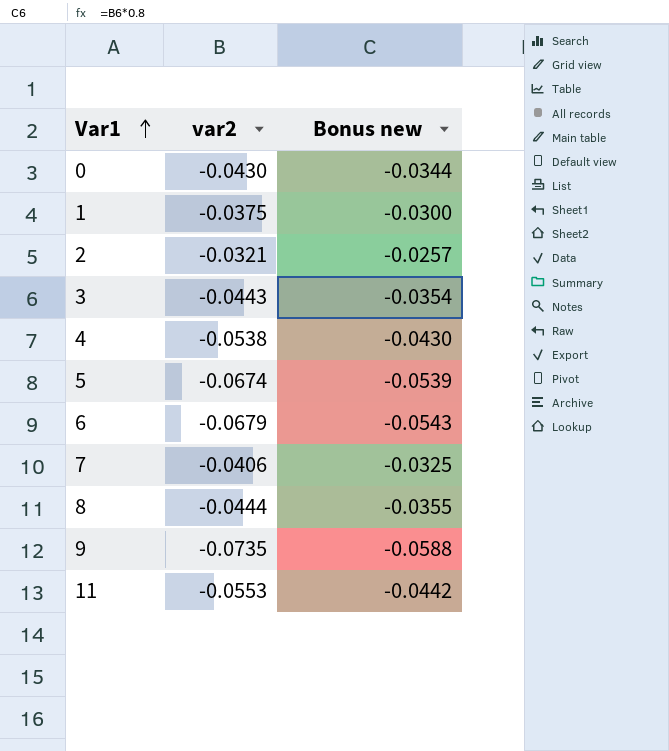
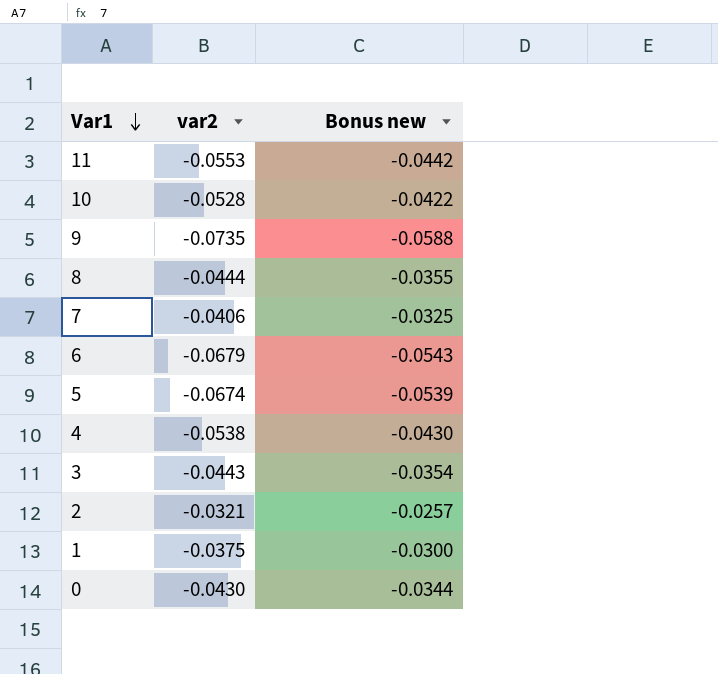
row order: Var1 ascending -> Var1 descending
row 10: none -> -0.0528 | -0.0422

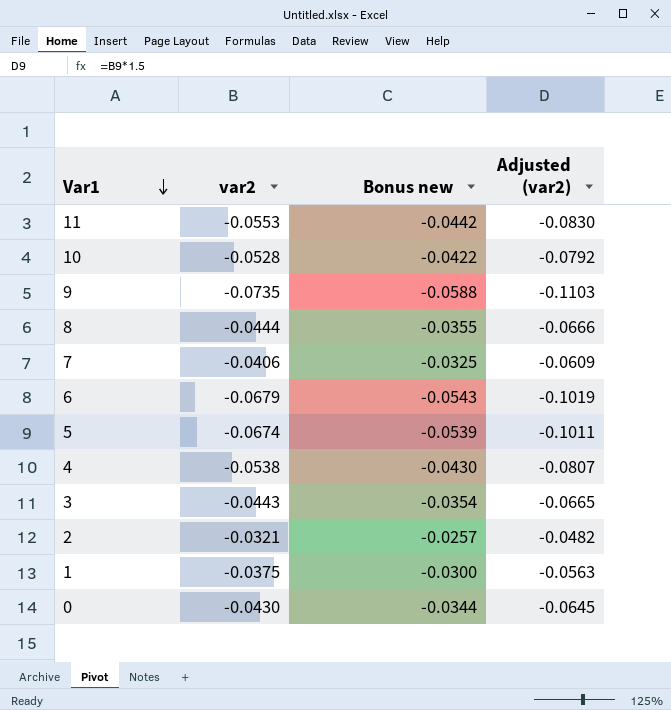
column Adjusted (var2) | formula: none -> [var2] * 1.5

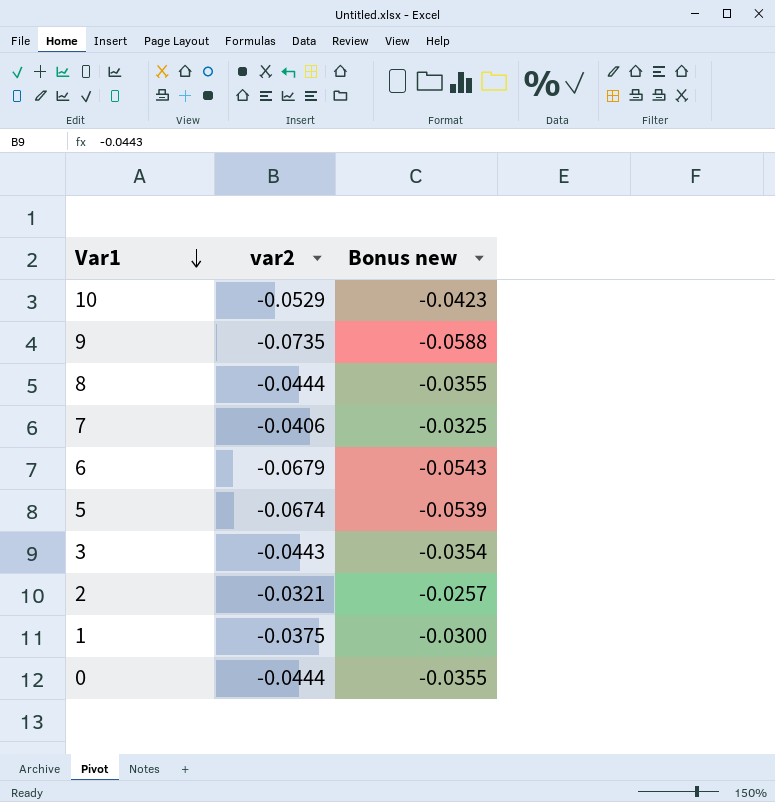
column Adjusted (var2) | formula: [var2] * 1.5 -> none
row 11: -0.0553 | -0.0442 | -0.0830 -> none
row 4: -0.0538 | -0.0430 | -0.0807 -> none
10 | var2: -0.0528 -> -0.0529
10 | Bonus new: -0.0422 -> -0.0423
0 | var2: -0.0430 -> -0.0444
0 | Bonus new: -0.0344 -> -0.0355

